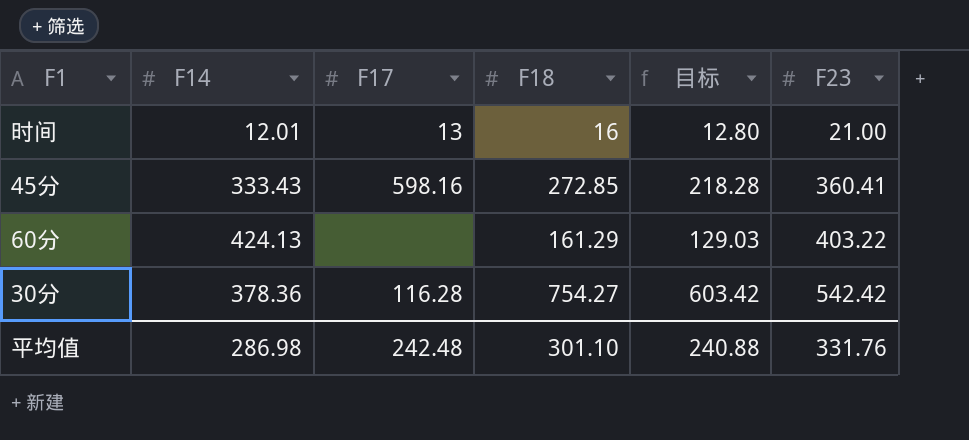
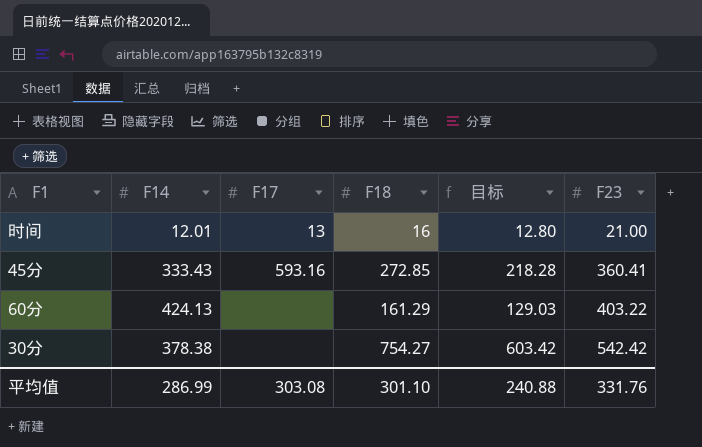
45分 | F17: 598.16 -> 593.16
30分 | F14: 378.36 -> 378.38
30分 | F17: 116.28 -> none
平均值 | F14: 286.98 -> 286.99
平均值 | F17: 242.48 -> 303.08

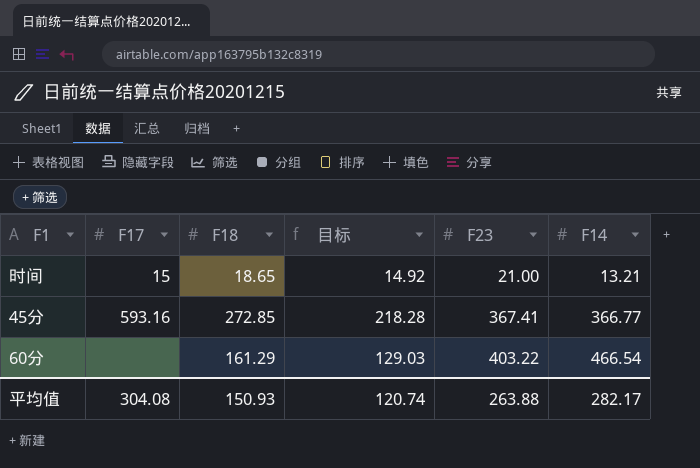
column F14 | position: 2 -> 6
row 30分: 378.38 | none | 754.27 | 603.42 | 542.42 -> none
时间 | F17: 13 -> 15
时间 | F18: 16 -> 18.65
时间 | 目标: 12.80 -> 14.92
时间 | F14: 12.01 -> 13.21
45分 | F23: 360.41 -> 367.41
45分 | F14: 333.43 -> 366.77
60分 | F14: 424.13 -> 466.54
平均值 | F17: 303.08 -> 304.08
平均值 | F18: 301.10 -> 150.93
平均值 | 目标: 240.88 -> 120.74
平均值 | F23: 331.76 -> 263.88
平均值 | F14: 286.99 -> 282.17

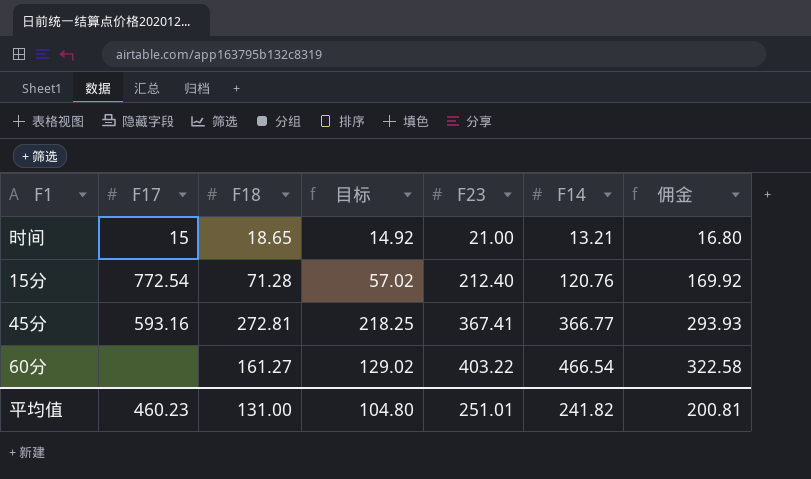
column 佣金 | formula: none -> [F23] * 0.8
row 15分: none -> 772.54 | 71.28 | 57.02 | 212.40 | 120.76 | 169.92
45分 | F18: 272.85 -> 272.81
45分 | 目标: 218.28 -> 218.25
60分 | F18: 161.29 -> 161.27
60分 | 目标: 129.03 -> 129.02
平均值 | F17: 304.08 -> 460.23
平均值 | F18: 150.93 -> 131.00
平均值 | 目标: 120.74 -> 104.80
平均值 | F23: 263.88 -> 251.01
平均值 | F14: 282.17 -> 241.82

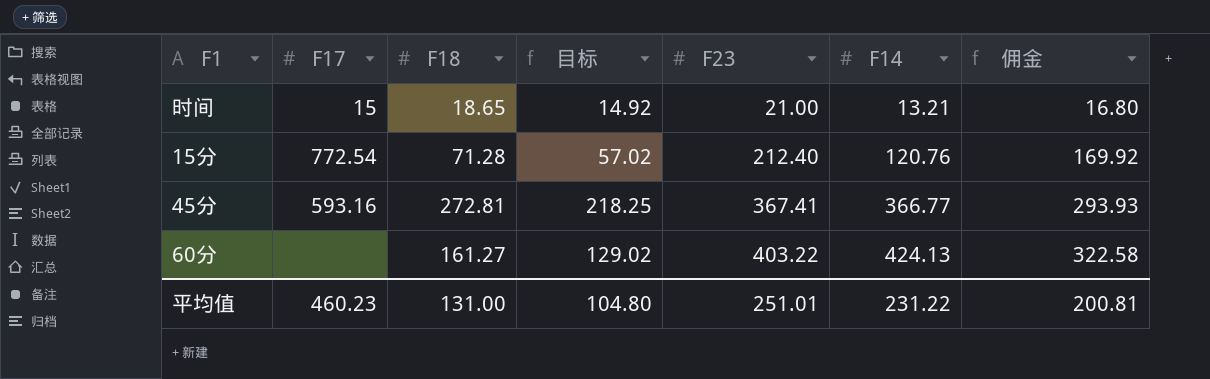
60分 | F14: 466.54 -> 424.13
平均值 | F14: 241.82 -> 231.22

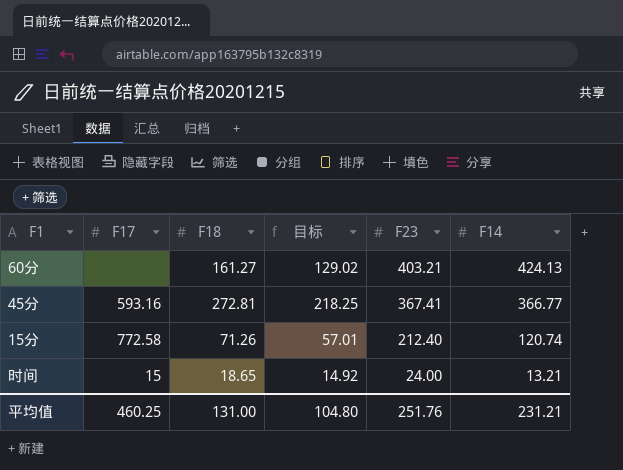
row order: F23 ascending -> F23 descending
column 佣金 | formula: [F23] * 0.8 -> none
60分 | F23: 403.22 -> 403.21
15分 | F17: 772.54 -> 772.58
15分 | F18: 71.28 -> 71.26
15分 | 目标: 57.02 -> 57.01
15分 | F14: 120.76 -> 120.74
时间 | F23: 21.00 -> 24.00
平均值 | F17: 460.23 -> 460.25
平均值 | F23: 251.01 -> 251.76
平均值 | F14: 231.22 -> 231.21

